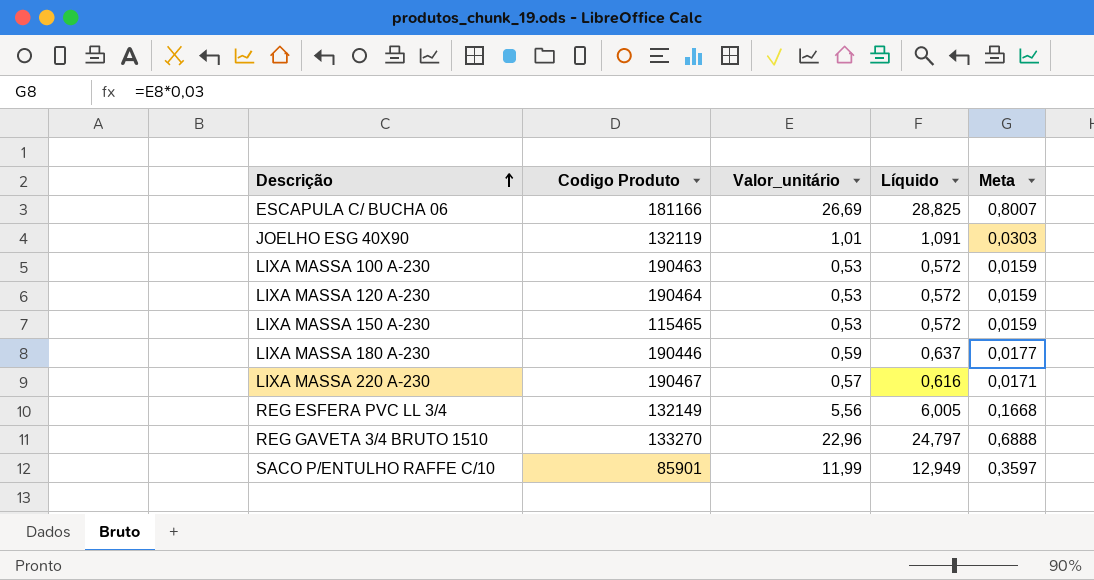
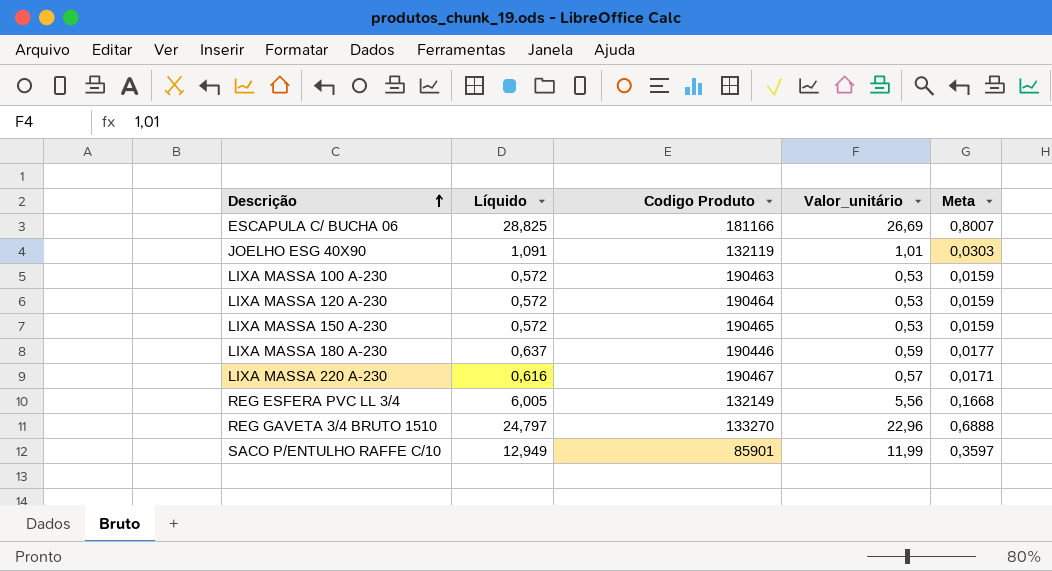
column Líquido | position: 4 -> 2
LIXA MASSA 150 A-230 | Codigo Produto: 115465 -> 190465

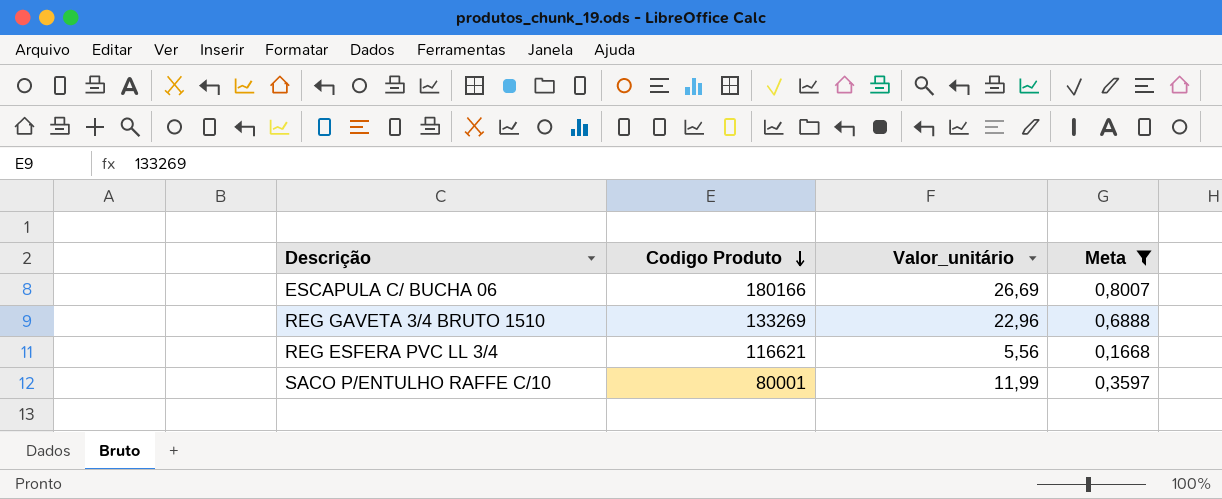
filter: none -> Meta >= 0,1668
row order: Descrição ascending -> Codigo Produto descending
column Líquido | formula: [Valor_unitário] * 1,08 -> none
ESCAPULA C/ BUCHA 06 | Codigo Produto: 181166 -> 180166
REG GAVETA 3/4 BRUTO 1510 | Codigo Produto: 133270 -> 133269
REG ESFERA PVC LL 3/4 | Codigo Produto: 132149 -> 116621
SACO P/ENTULHO RAFFE C/10 | Codigo Produto: 85901 -> 80001

